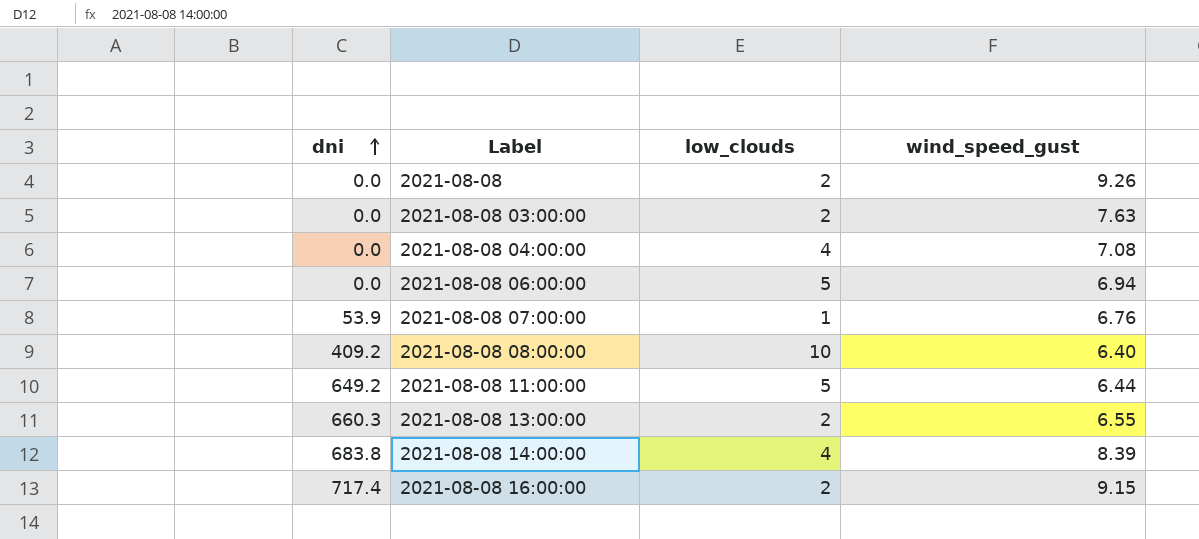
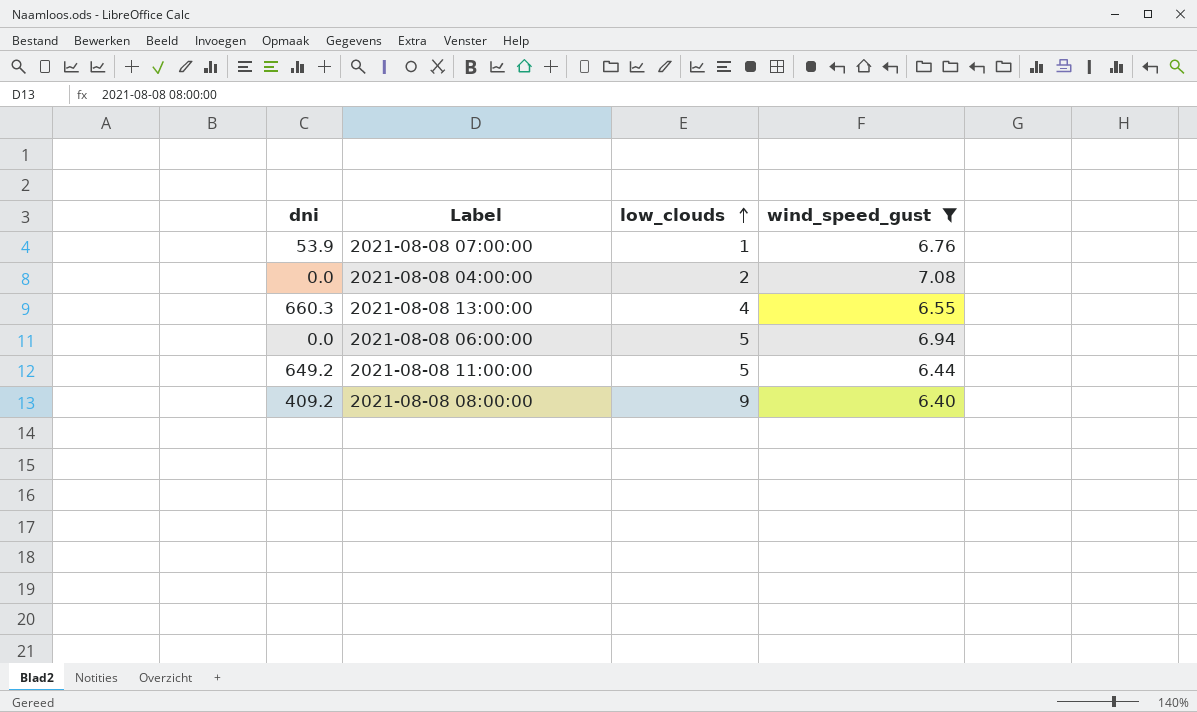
filter: none -> wind_speed_gust <= 7.08
row order: dni ascending -> low_clouds ascending
2021-08-08 04:00:00 | low_clouds: 4 -> 2
2021-08-08 13:00:00 | low_clouds: 2 -> 4
2021-08-08 08:00:00 | low_clouds: 10 -> 9

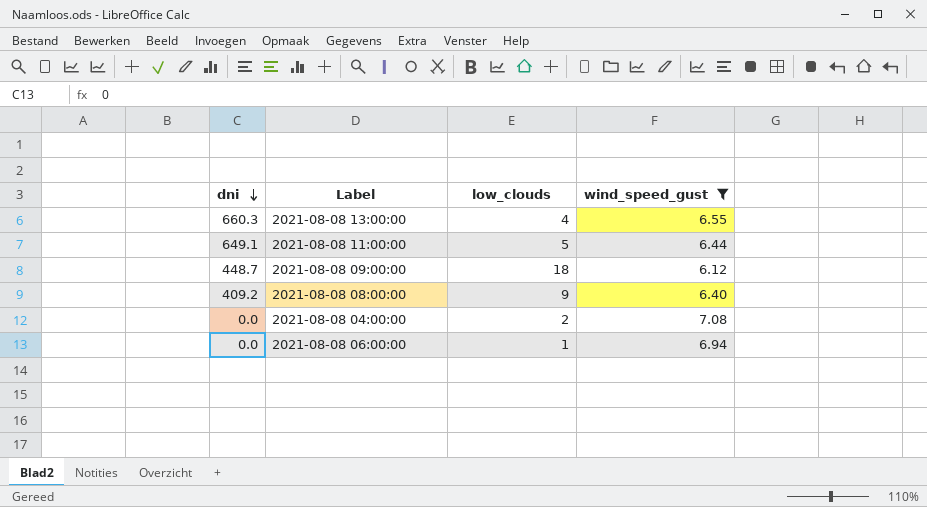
row order: low_clouds ascending -> dni descending
row 2021-08-08 07:00:00: 53.9 | 1 | 6.76 -> none
2021-08-08 11:00:00 | dni: 649.2 -> 649.1
row 2021-08-08 09:00:00: none -> 448.7 | 18 | 6.12
2021-08-08 06:00:00 | low_clouds: 5 -> 1

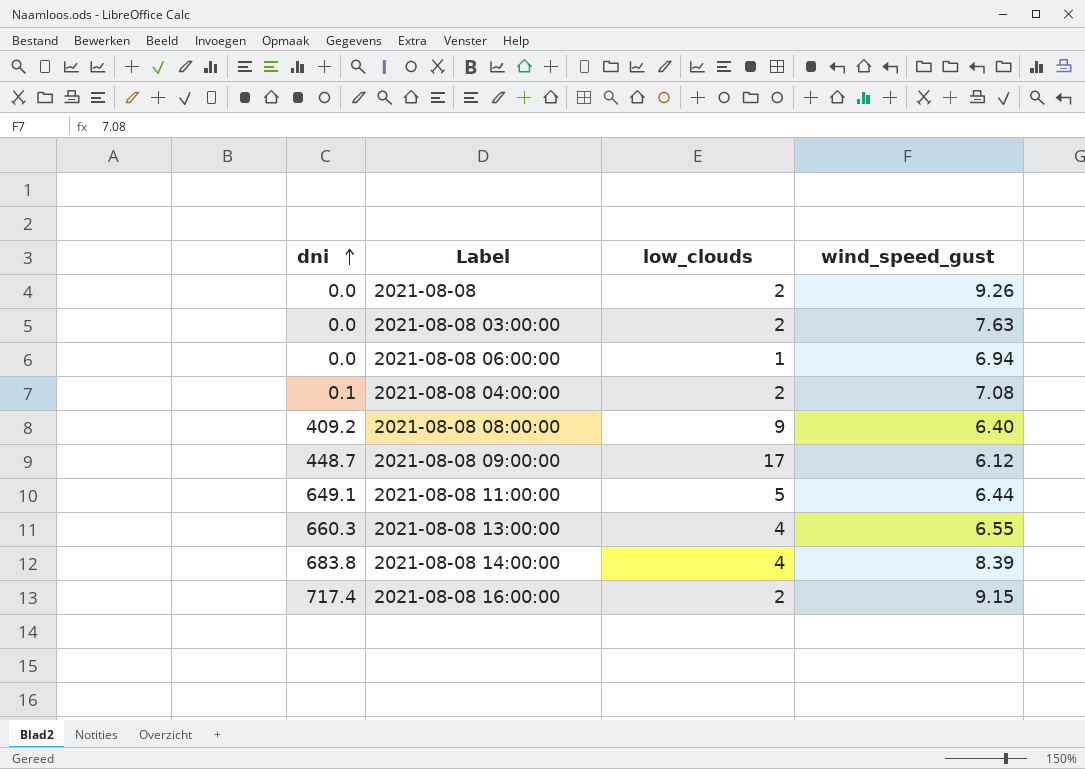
filter: wind_speed_gust <= 7.08 -> none
row order: dni descending -> dni ascending
2021-08-08 04:00:00 | dni: 0.0 -> 0.1
2021-08-08 09:00:00 | low_clouds: 18 -> 17

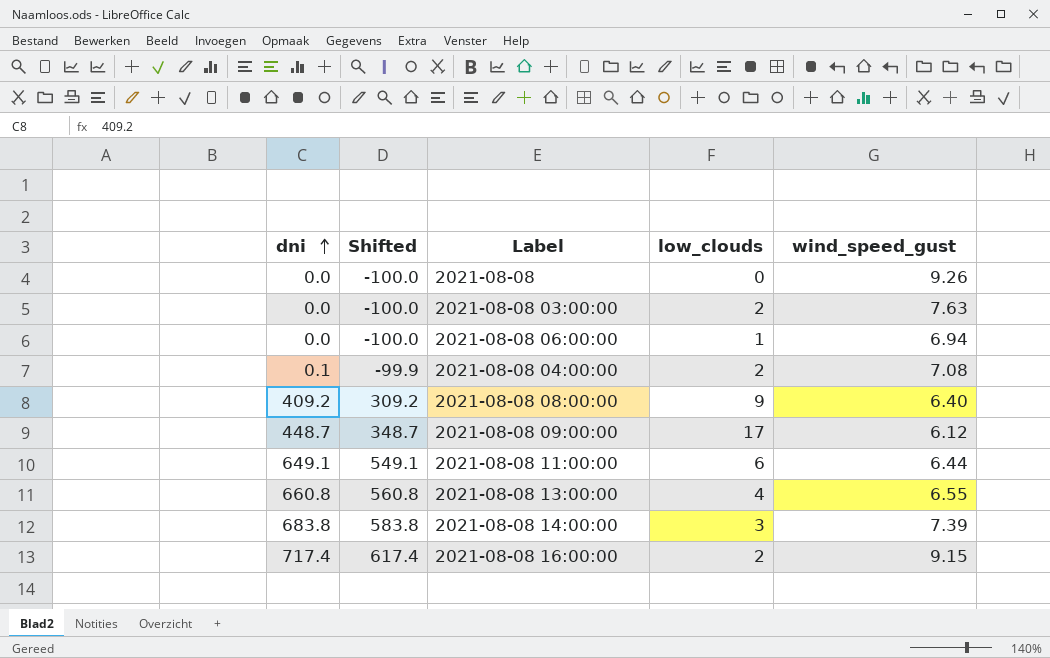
column Shifted | formula: none -> [dni] - 100
2021-08-08 | low_clouds: 2 -> 0
2021-08-08 11:00:00 | low_clouds: 5 -> 6
2021-08-08 13:00:00 | dni: 660.3 -> 660.8
2021-08-08 14:00:00 | low_clouds: 4 -> 3
2021-08-08 14:00:00 | wind_speed_gust: 8.39 -> 7.39

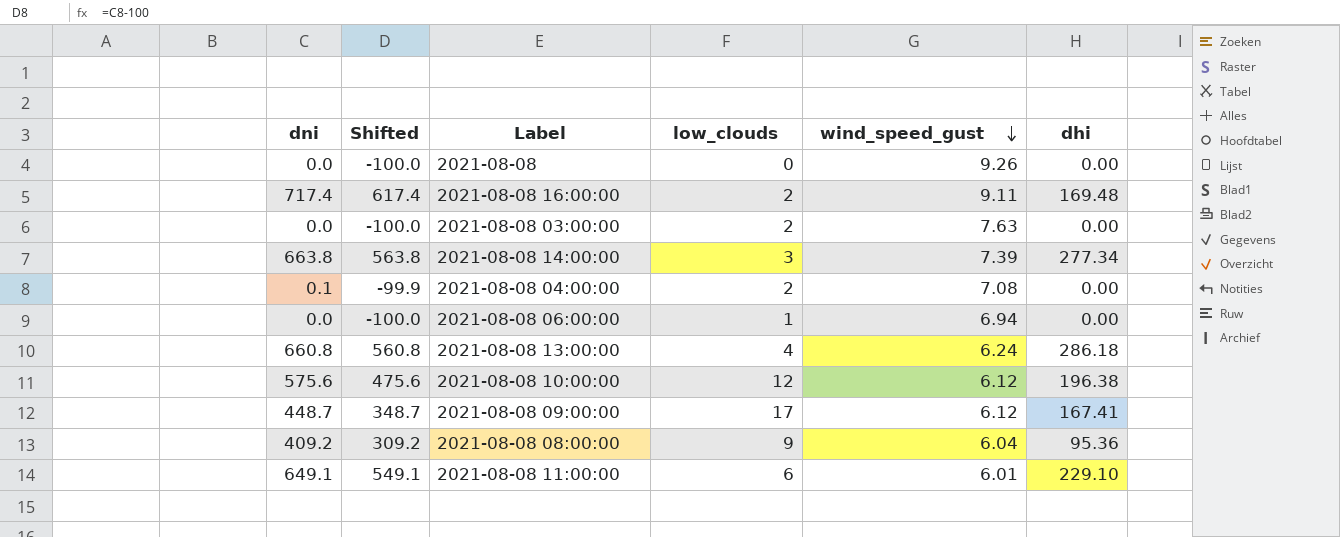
row order: dni ascending -> wind_speed_gust descending
column dhi | position: none -> 6
2021-08-08 16:00:00 | wind_speed_gust: 9.15 -> 9.11
2021-08-08 14:00:00 | dni: 683.8 -> 663.8
2021-08-08 14:00:00 | Shifted: 583.8 -> 563.8
2021-08-08 13:00:00 | wind_speed_gust: 6.55 -> 6.24
row 2021-08-08 10:00:00: none -> 575.6 | 475.6 | 12 | 6.12 | 196.38
2021-08-08 08:00:00 | wind_speed_gust: 6.40 -> 6.04
2021-08-08 11:00:00 | wind_speed_gust: 6.44 -> 6.01

